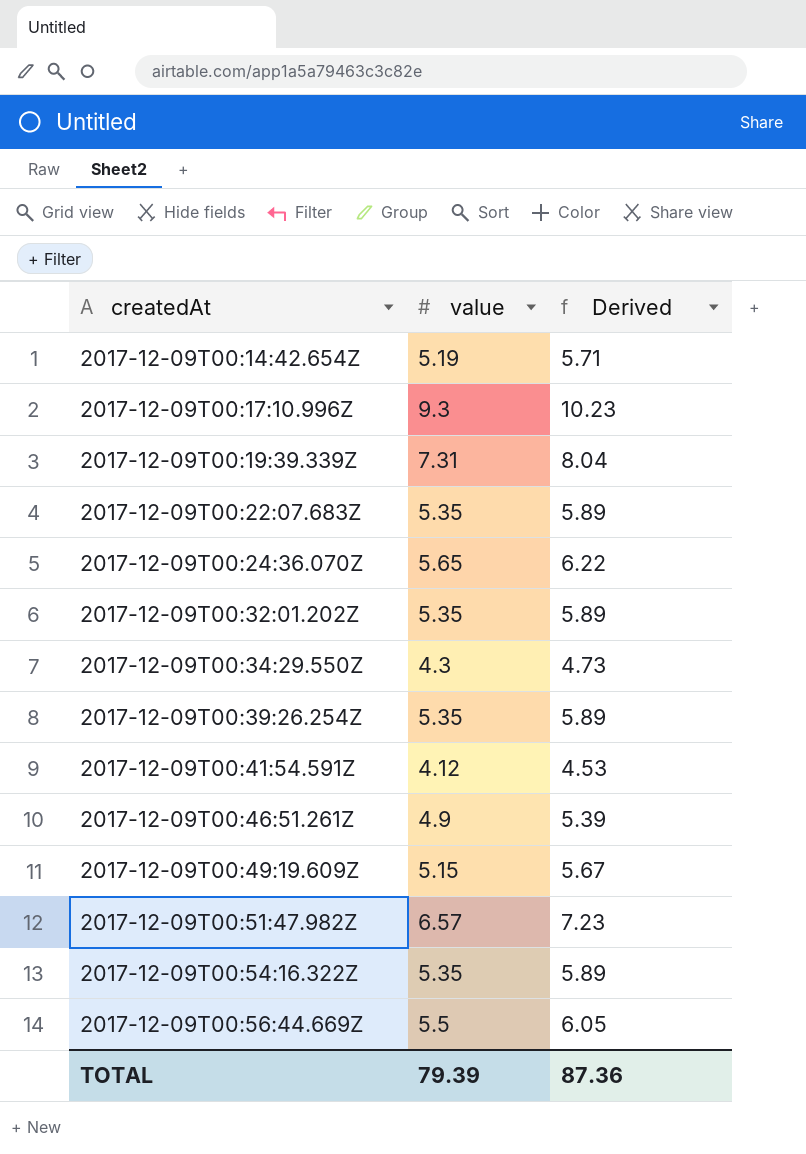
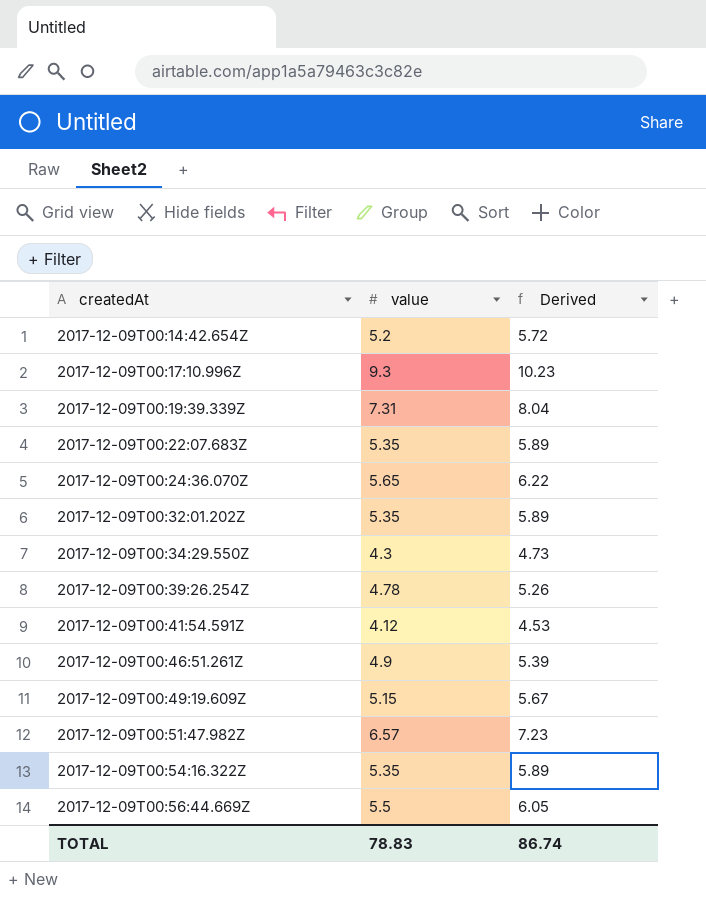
2017-12-09T00:14:42.654Z | value: 5.19 -> 5.2
2017-12-09T00:14:42.654Z | Derived: 5.71 -> 5.72
2017-12-09T00:39:26.254Z | value: 5.35 -> 4.78
2017-12-09T00:39:26.254Z | Derived: 5.89 -> 5.26
TOTAL | value: 79.39 -> 78.83
TOTAL | Derived: 87.36 -> 86.74

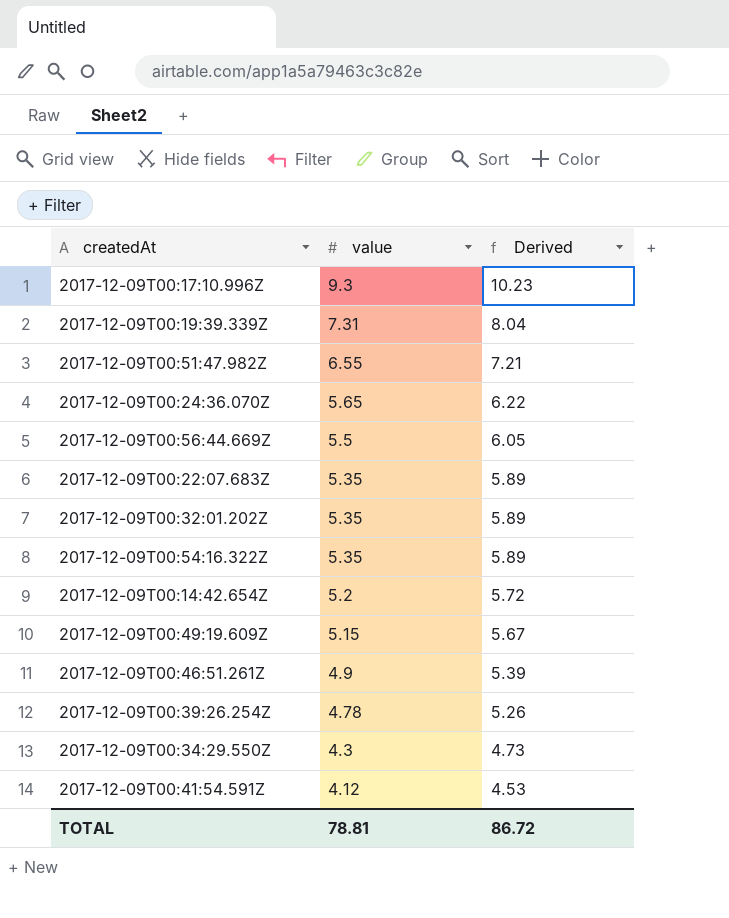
row order: createdAt ascending -> value descending
2017-12-09T00:51:47.982Z | value: 6.57 -> 6.55
2017-12-09T00:51:47.982Z | Derived: 7.23 -> 7.21
TOTAL | value: 78.83 -> 78.81
TOTAL | Derived: 86.74 -> 86.72

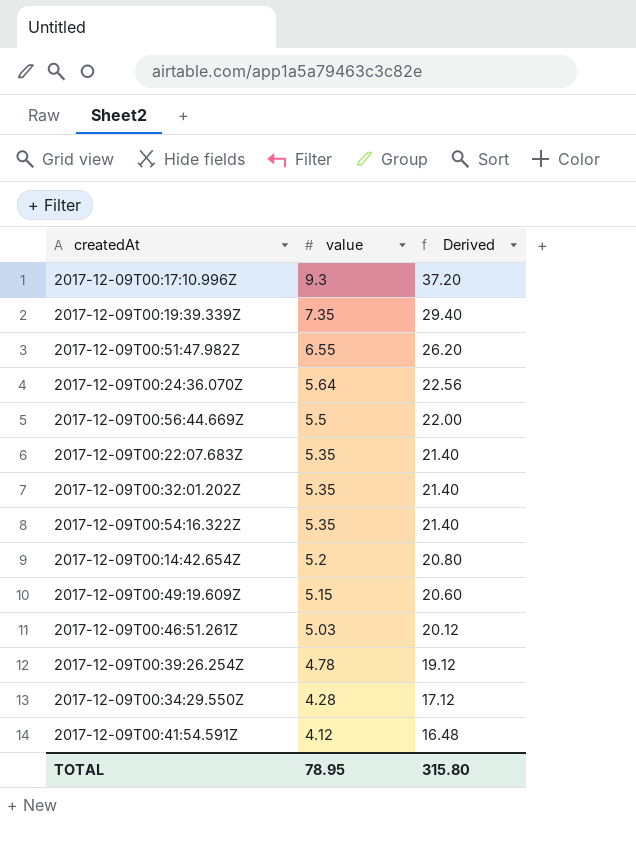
column Derived | formula: [value] * 1.1 -> [value] * 4
2017-12-09T00:19:39.339Z | value: 7.31 -> 7.35
2017-12-09T00:24:36.070Z | value: 5.65 -> 5.64
2017-12-09T00:46:51.261Z | value: 4.9 -> 5.03
2017-12-09T00:34:29.550Z | value: 4.3 -> 4.28
TOTAL | value: 78.81 -> 78.95
TOTAL | Derived: 86.72 -> 315.80

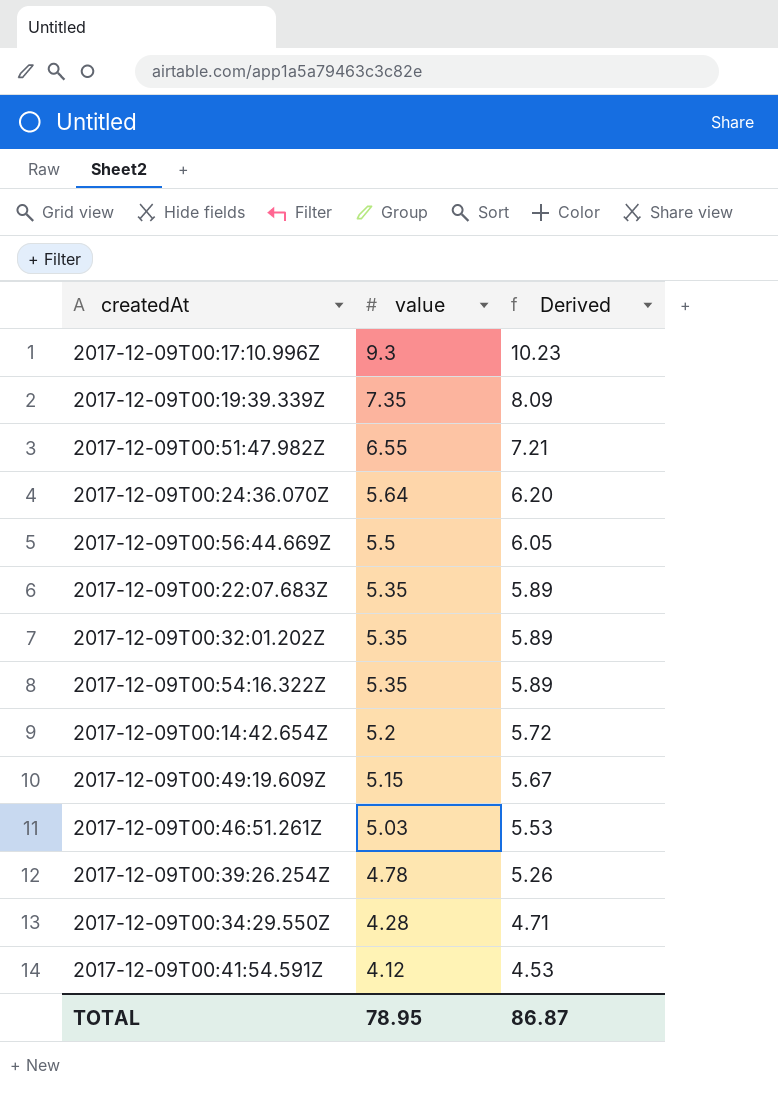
column Derived | formula: [value] * 4 -> [value] * 1.1
TOTAL | Derived: 315.80 -> 86.87

